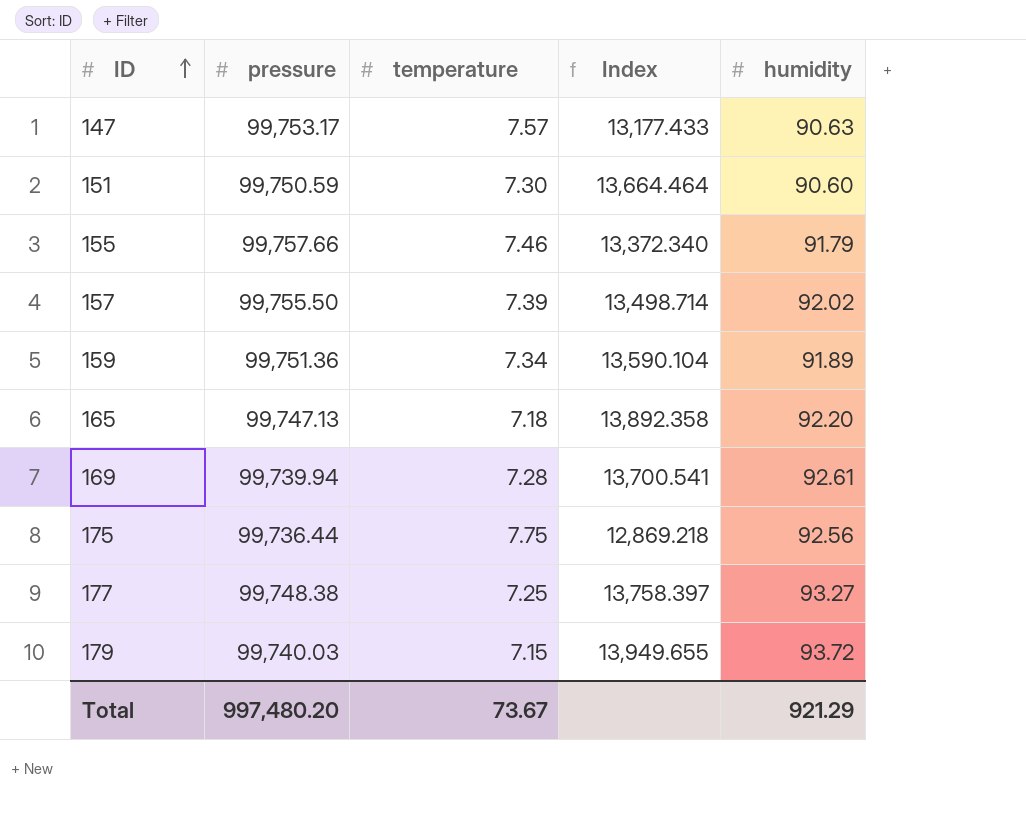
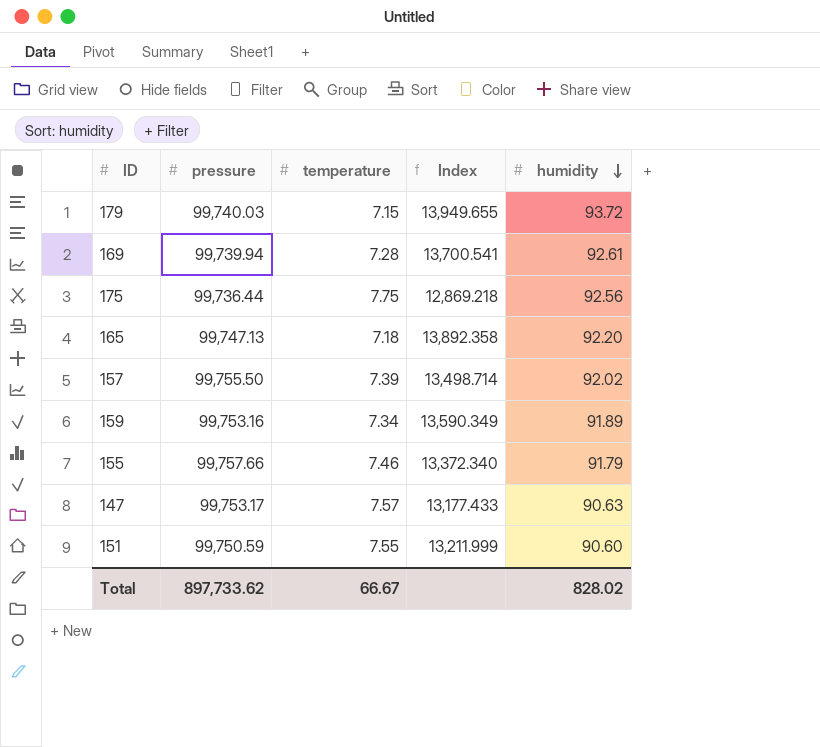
row order: ID ascending -> humidity descending
row 177: 99,748.38 | 7.25 | 13,758.397 | 93.27 -> none
159 | pressure: 99,751.36 -> 99,753.16
159 | Index: 13,590.104 -> 13,590.349
151 | temperature: 7.30 -> 7.55
151 | Index: 13,664.464 -> 13,211.999
Total | pressure: 997,480.20 -> 897,733.62
Total | temperature: 73.67 -> 66.67
Total | humidity: 921.29 -> 828.02

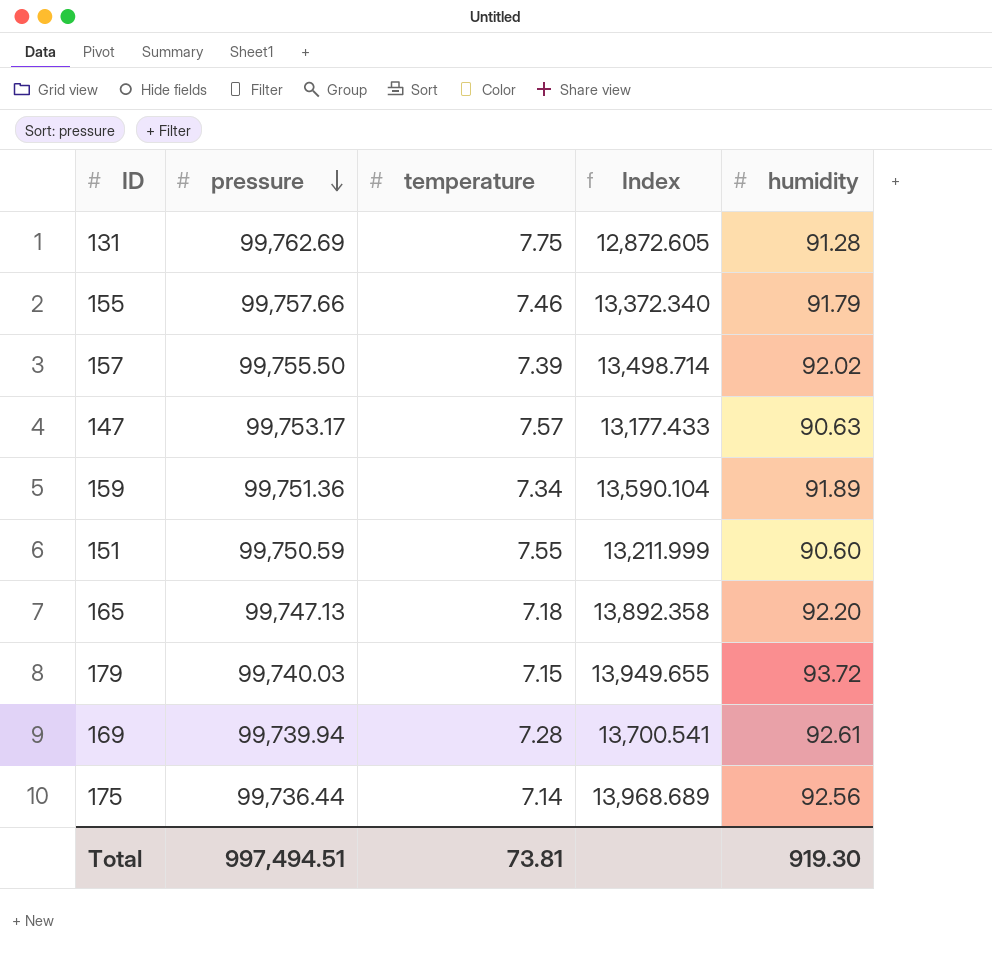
row order: humidity descending -> pressure descending
row 131: none -> 99,762.69 | 7.75 | 12,872.605 | 91.28
159 | pressure: 99,753.16 -> 99,751.36
159 | Index: 13,590.349 -> 13,590.104
175 | temperature: 7.75 -> 7.14
175 | Index: 12,869.218 -> 13,968.689
Total | pressure: 897,733.62 -> 997,494.51
Total | temperature: 66.67 -> 73.81
Total | humidity: 828.02 -> 919.30

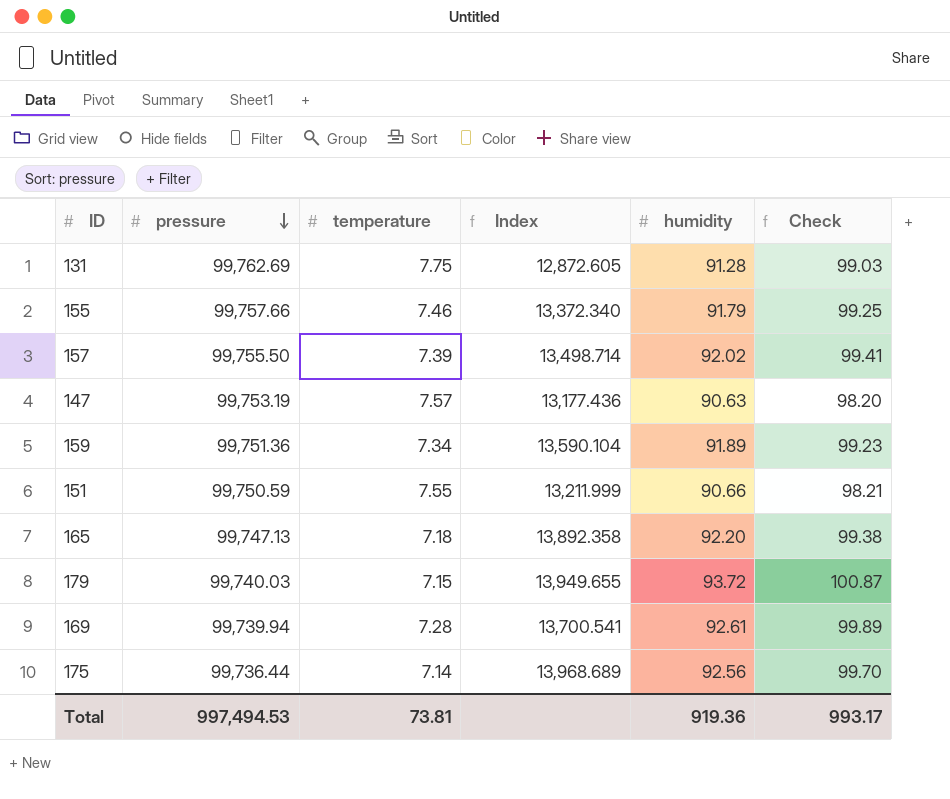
column Check | formula: none -> [temperature] + [humidity]
147 | pressure: 99,753.17 -> 99,753.19
147 | Index: 13,177.433 -> 13,177.436
151 | humidity: 90.60 -> 90.66
Total | pressure: 997,494.51 -> 997,494.53
Total | humidity: 919.30 -> 919.36

